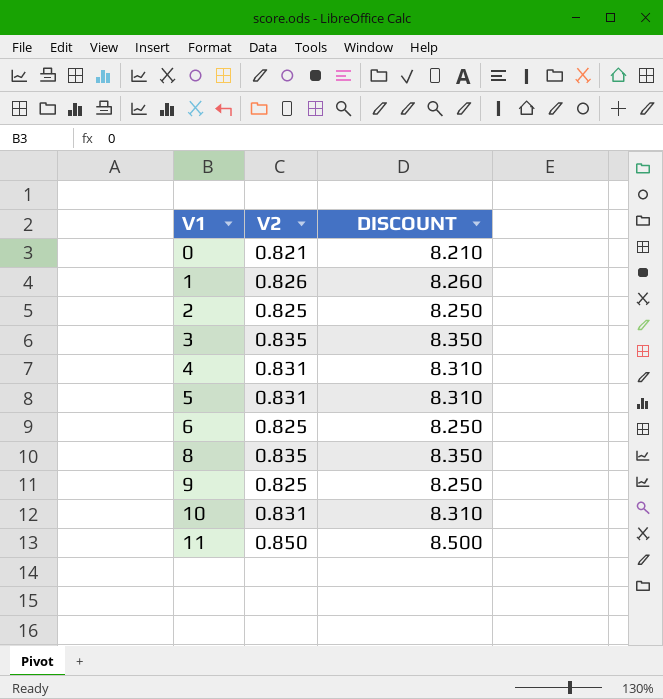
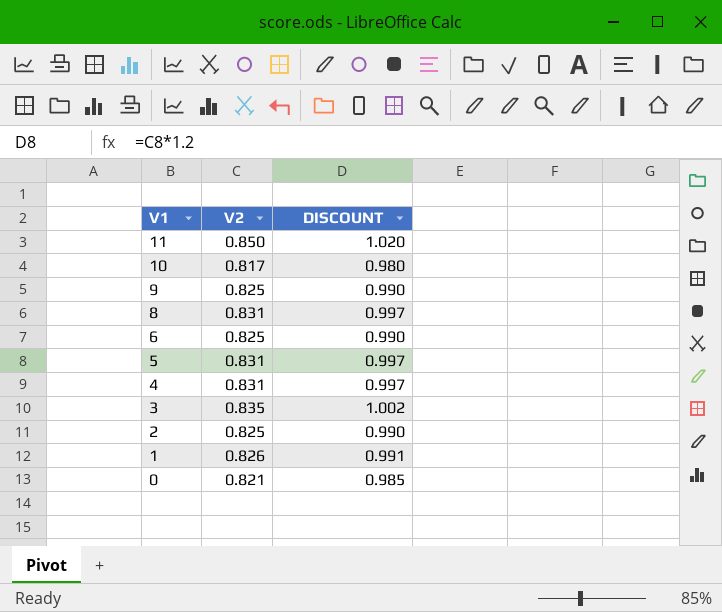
row order: V1 ascending -> V1 descending
column DISCOUNT | formula: [V2] * 10 -> [V2] * 1.2
10 | V2: 0.831 -> 0.817
8 | V2: 0.835 -> 0.831

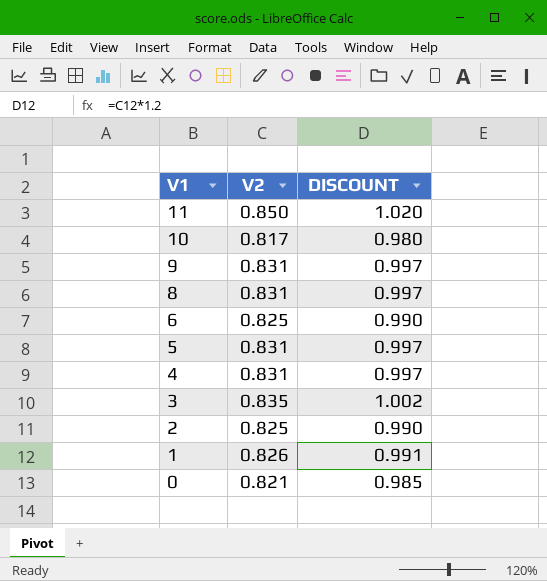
9 | V2: 0.825 -> 0.831
9 | DISCOUNT: 0.990 -> 0.997

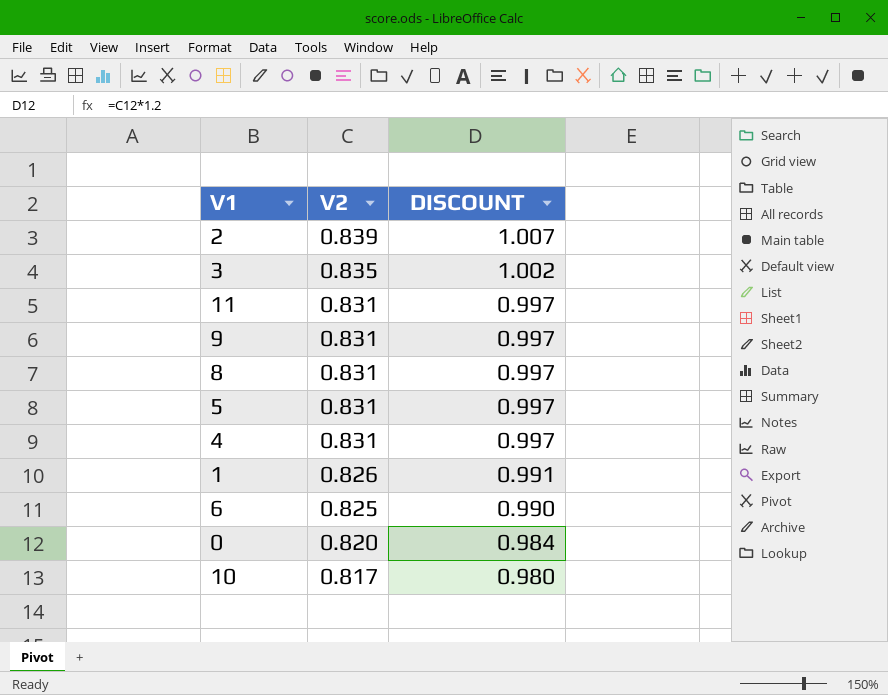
row order: V1 descending -> V2 descending
2 | V2: 0.825 -> 0.839
2 | DISCOUNT: 0.990 -> 1.007
11 | V2: 0.850 -> 0.831
11 | DISCOUNT: 1.020 -> 0.997
0 | V2: 0.821 -> 0.820
0 | DISCOUNT: 0.985 -> 0.984

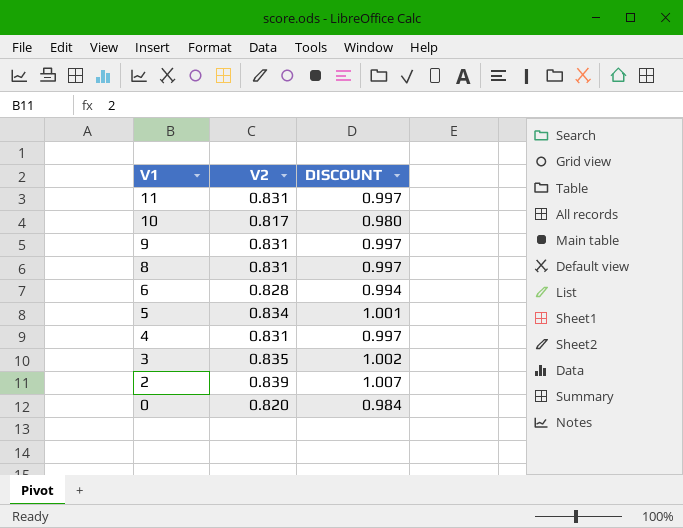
row order: V2 descending -> V1 descending
row 1: 0.826 | 0.991 -> none
6 | V2: 0.825 -> 0.828
6 | DISCOUNT: 0.990 -> 0.994
5 | V2: 0.831 -> 0.834
5 | DISCOUNT: 0.997 -> 1.001

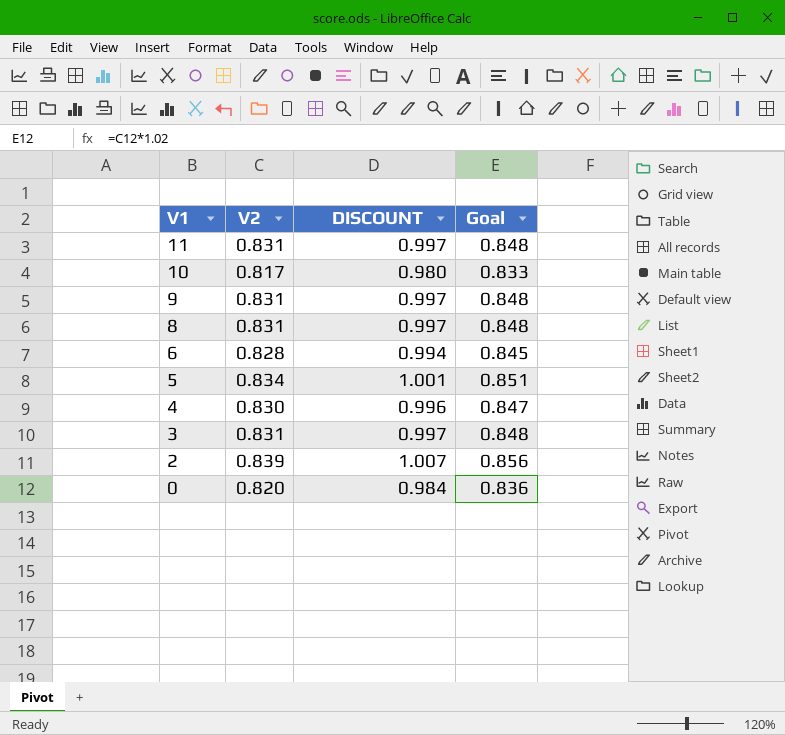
column Goal | formula: none -> [V2] * 1.02
4 | V2: 0.831 -> 0.830
4 | DISCOUNT: 0.997 -> 0.996
3 | V2: 0.835 -> 0.831
3 | DISCOUNT: 1.002 -> 0.997

